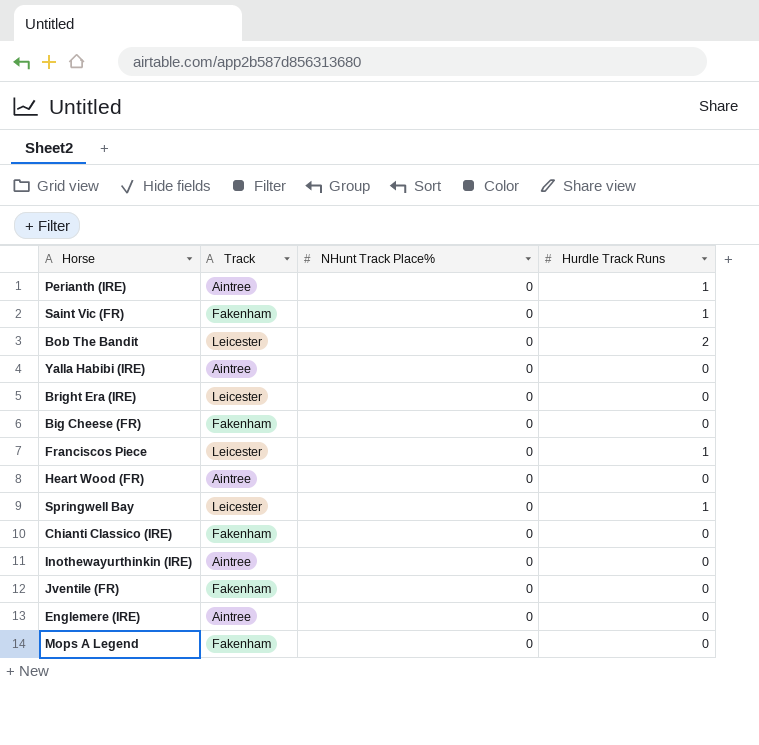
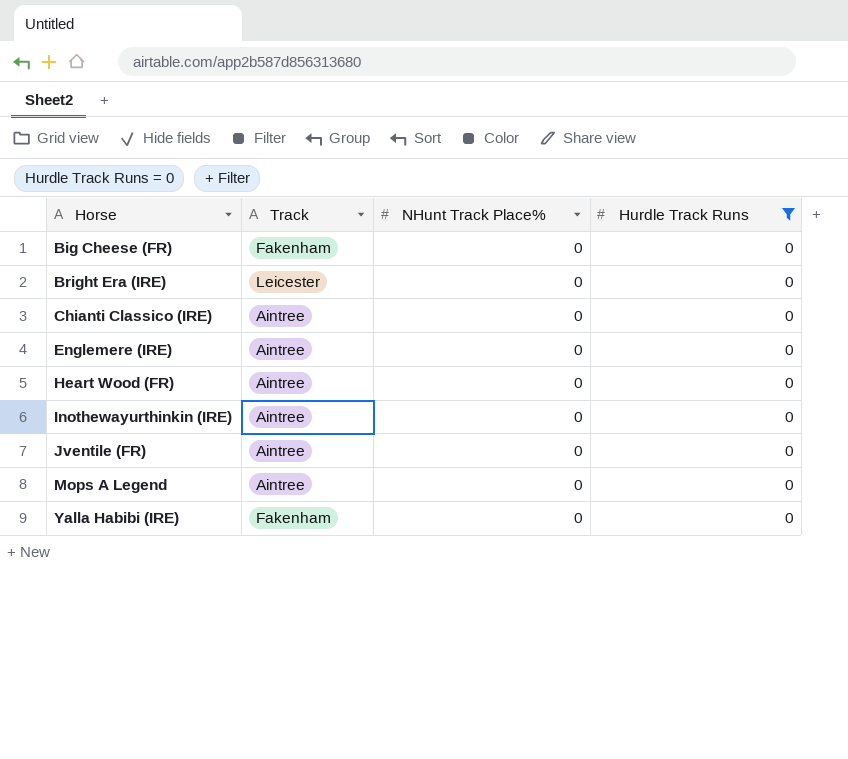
filter: none -> Hurdle Track Runs = 0
row order: none -> Horse ascending
Chianti Classico (IRE) | Track: Fakenham -> Aintree
Jventile (FR) | Track: Fakenham -> Aintree
Mops A Legend | Track: Fakenham -> Aintree
Yalla Habibi (IRE) | Track: Aintree -> Fakenham

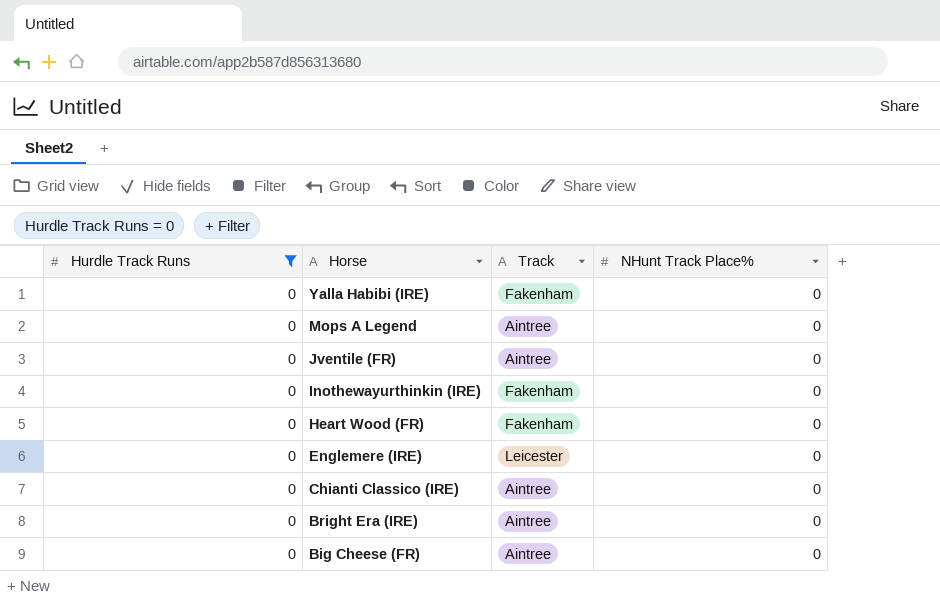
row order: Horse ascending -> Horse descending
column Hurdle Track Runs | position: 4 -> 1
Inothewayurthinkin (IRE) | Track: Aintree -> Fakenham
Heart Wood (FR) | Track: Aintree -> Fakenham
Englemere (IRE) | Track: Aintree -> Leicester
Bright Era (IRE) | Track: Leicester -> Aintree
Big Cheese (FR) | Track: Fakenham -> Aintree

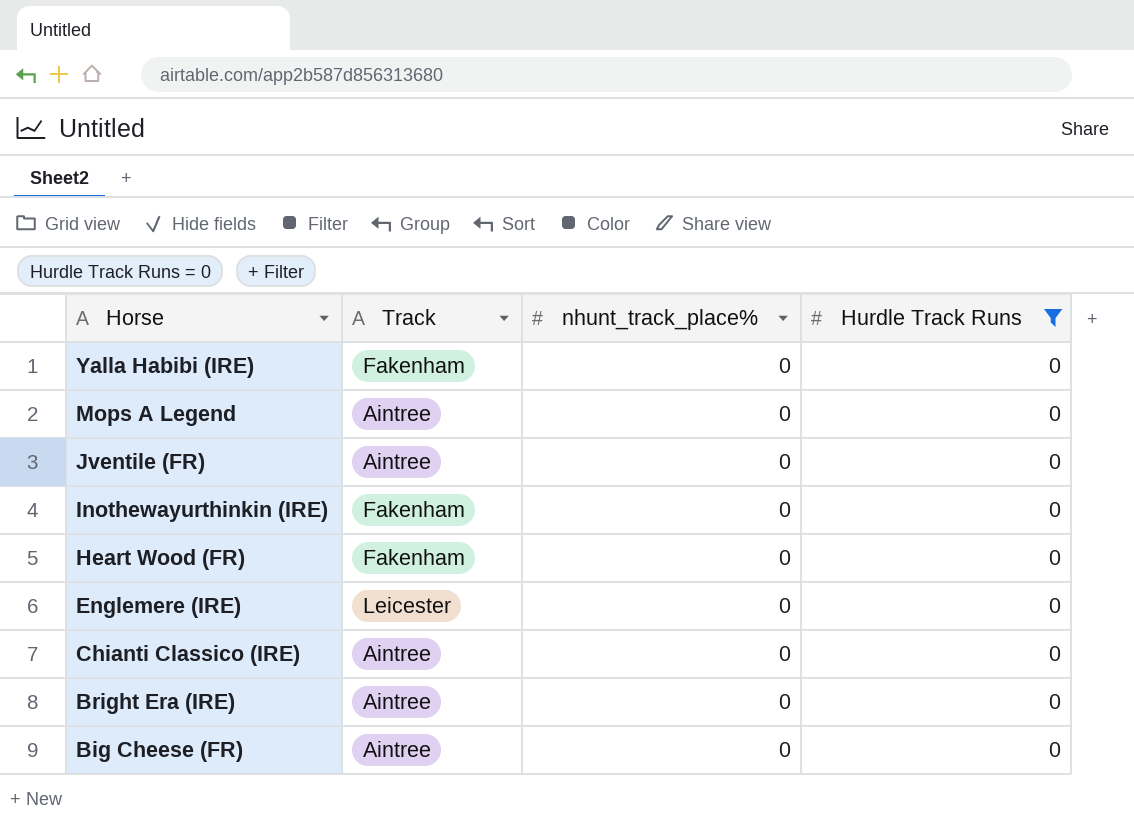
column name: NHunt Track Place% -> nhunt_track_place%
column Hurdle Track Runs | position: 1 -> 4

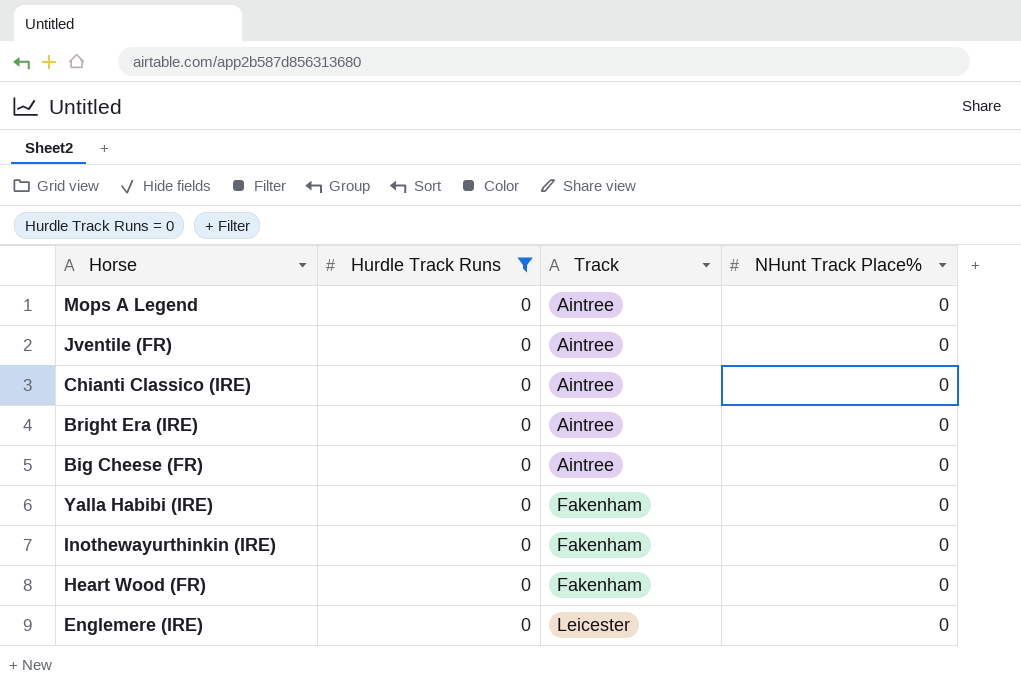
row order: Horse descending -> Track ascending
column Hurdle Track Runs | position: 4 -> 2
column name: nhunt_track_place% -> NHunt Track Place%

